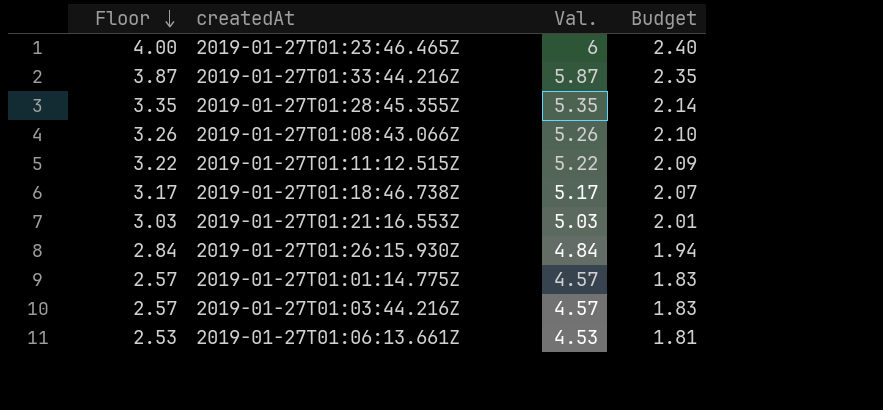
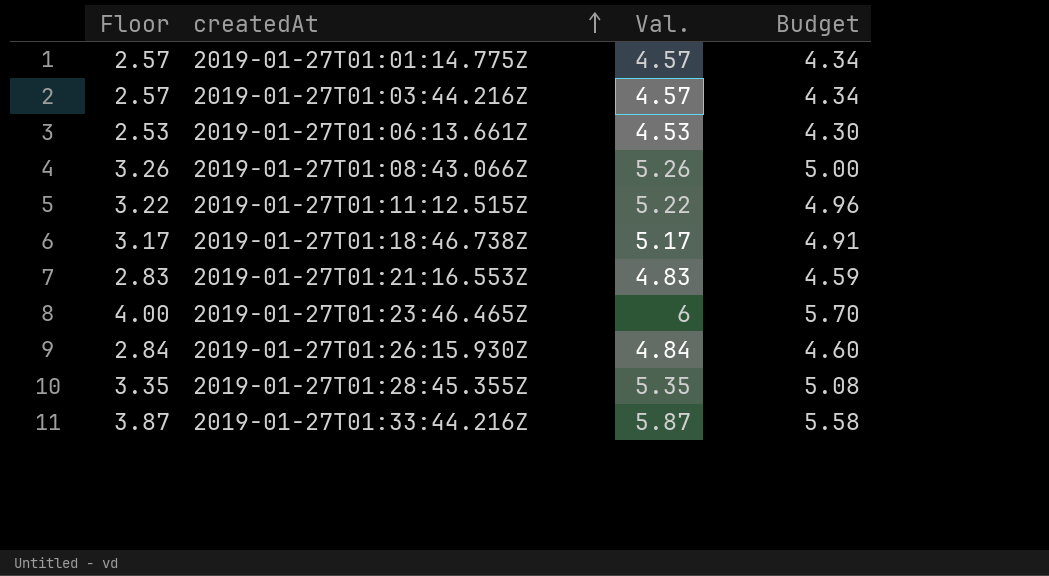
row order: Floor descending -> createdAt ascending
column Budget | formula: [Val.] * 0.4 -> [Val.] * 0.95
2019-01-27T01:21:16.553Z | Floor: 3.03 -> 2.83
2019-01-27T01:21:16.553Z | Val.: 5.03 -> 4.83

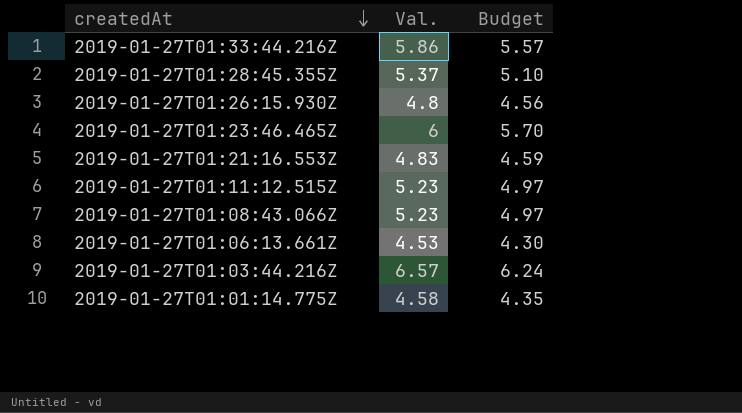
row order: createdAt ascending -> createdAt descending
column Floor | formula: [Val.] - 2 -> none
row 2019-01-27T01:18:46.738Z: 3.17 | 5.17 | 4.91 -> none
2019-01-27T01:33:44.216Z | Val.: 5.87 -> 5.86
2019-01-27T01:33:44.216Z | Budget: 5.58 -> 5.57
2019-01-27T01:28:45.355Z | Val.: 5.35 -> 5.37
2019-01-27T01:28:45.355Z | Budget: 5.08 -> 5.10
2019-01-27T01:26:15.930Z | Val.: 4.84 -> 4.8
2019-01-27T01:26:15.930Z | Budget: 4.60 -> 4.56
2019-01-27T01:11:12.515Z | Val.: 5.22 -> 5.23
2019-01-27T01:11:12.515Z | Budget: 4.96 -> 4.97
2019-01-27T01:08:43.066Z | Val.: 5.26 -> 5.23
2019-01-27T01:08:43.066Z | Budget: 5.00 -> 4.97
2019-01-27T01:03:44.216Z | Val.: 4.57 -> 6.57
2019-01-27T01:03:44.216Z | Budget: 4.34 -> 6.24
2019-01-27T01:01:14.775Z | Val.: 4.57 -> 4.58
2019-01-27T01:01:14.775Z | Budget: 4.34 -> 4.35

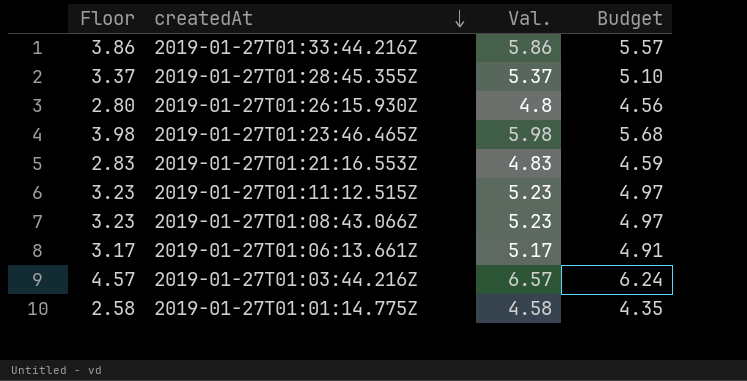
column Floor | formula: none -> [Val.] - 2
2019-01-27T01:23:46.465Z | Val.: 6 -> 5.98
2019-01-27T01:23:46.465Z | Budget: 5.70 -> 5.68
2019-01-27T01:06:13.661Z | Val.: 4.53 -> 5.17
2019-01-27T01:06:13.661Z | Budget: 4.30 -> 4.91

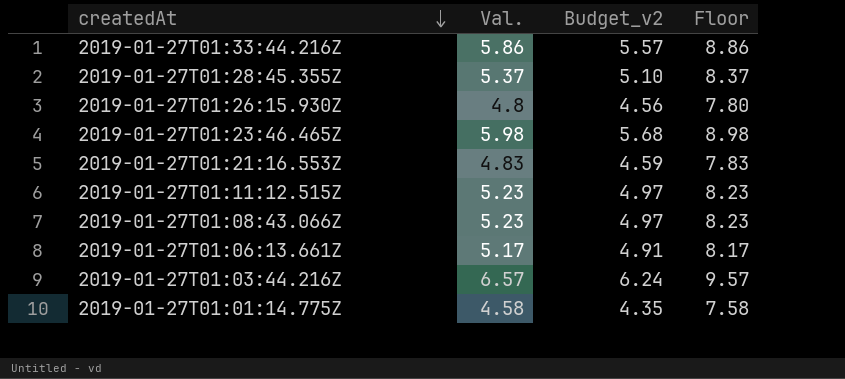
column name: Budget -> Budget_v2
column Floor | formula: [Val.] - 2 -> [Val.] + 3
column Floor | position: 1 -> 4

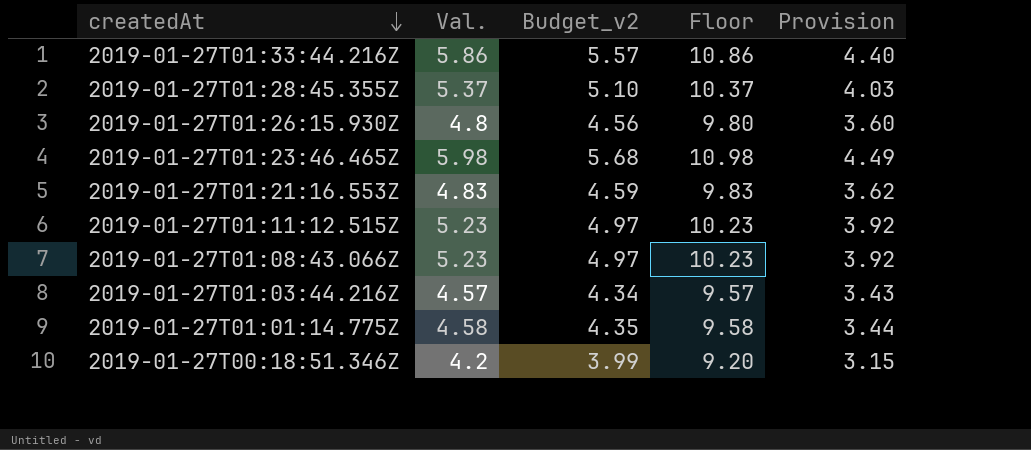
column Floor | formula: [Val.] + 3 -> [Val.] + 5
column Provision | formula: none -> [Val.] * 0.75
row 2019-01-27T01:06:13.661Z: 5.17 | 4.91 | 8.17 -> none
2019-01-27T01:03:44.216Z | Val.: 6.57 -> 4.57
2019-01-27T01:03:44.216Z | Budget_v2: 6.24 -> 4.34
row 2019-01-27T00:18:51.346Z: none -> 4.2 | 3.99 | 9.20 | 3.15

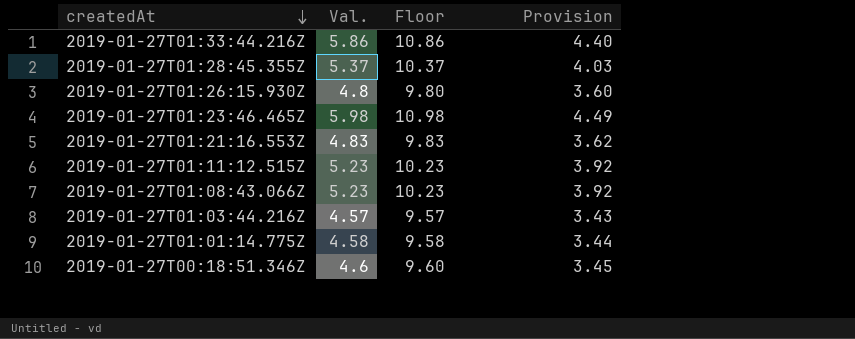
column Budget_v2 | formula: [Val.] * 0.95 -> none
2019-01-27T00:18:51.346Z | Val.: 4.2 -> 4.6
2019-01-27T00:18:51.346Z | Floor: 9.20 -> 9.60
2019-01-27T00:18:51.346Z | Provision: 3.15 -> 3.45

